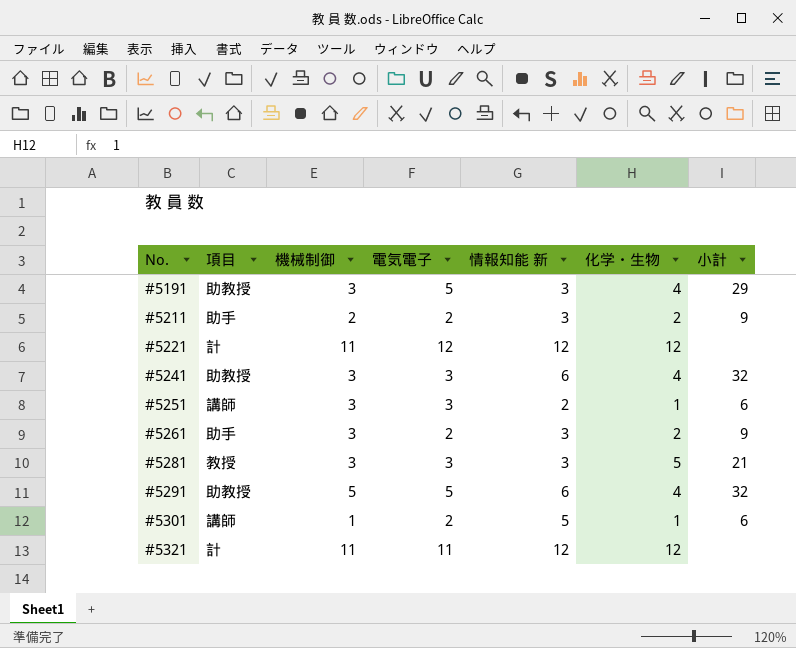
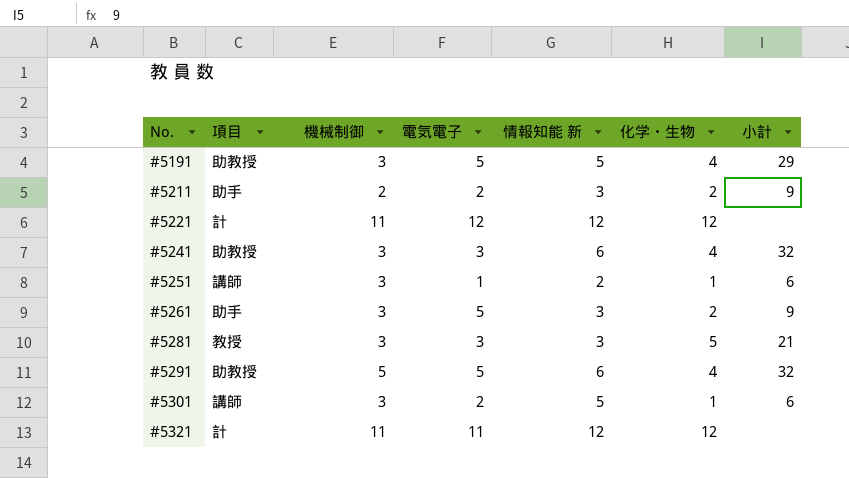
#5191 | 情報知能 新: 3 -> 5
#5251 | 電気電子: 3 -> 1
#5261 | 電気電子: 2 -> 5
#5301 | 機械制御: 1 -> 3

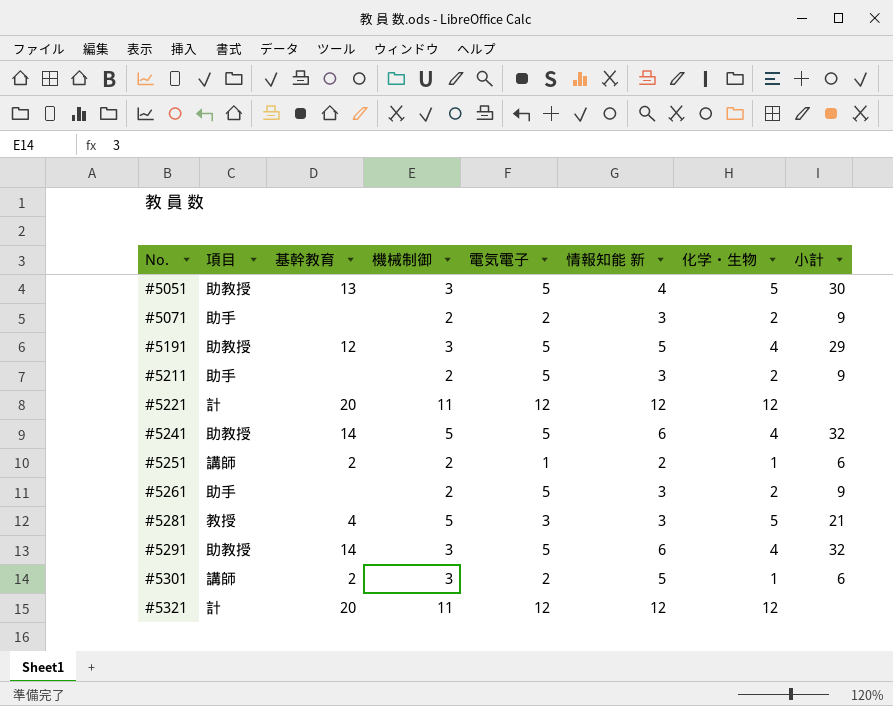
column 基幹教育 | position: none -> 3
row #5051: none -> 助教授 | 13 | 3 | 5 | 4 | 5 | 30
row #5071: none -> 助手 | none | 2 | 2 | 3 | 2 | 9
#5211 | 電気電子: 2 -> 5
#5241 | 機械制御: 3 -> 5
#5241 | 電気電子: 3 -> 5
#5251 | 機械制御: 3 -> 2
#5261 | 機械制御: 3 -> 2
#5281 | 機械制御: 3 -> 5
#5291 | 機械制御: 5 -> 3
#5321 | 電気電子: 11 -> 12

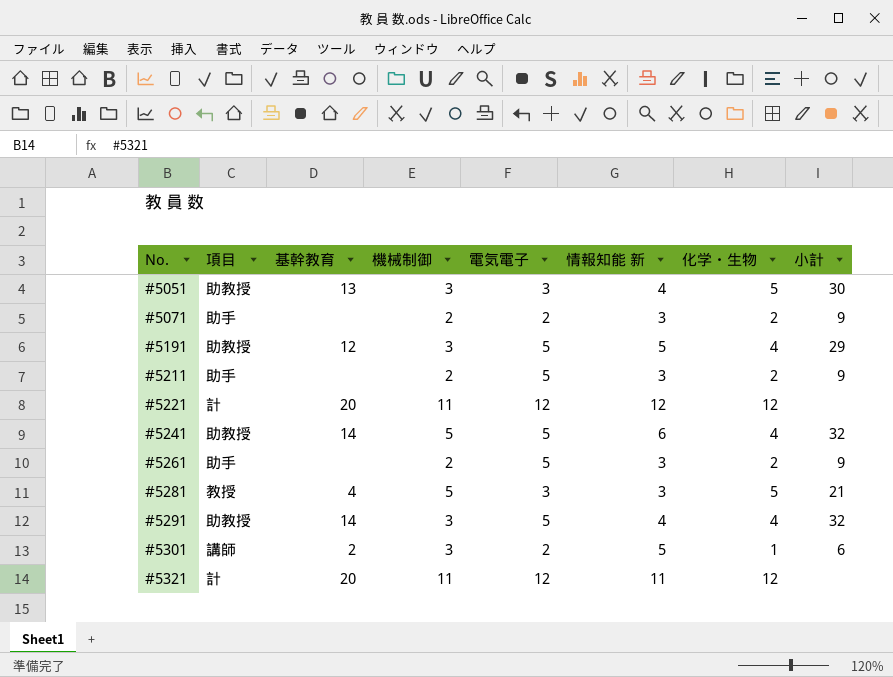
row #5251: 講師 | 2 | 2 | 1 | 2 | 1 | 6 -> none
#5051 | 電気電子: 5 -> 3
#5291 | 情報知能 新: 6 -> 4
#5321 | 情報知能 新: 12 -> 11

